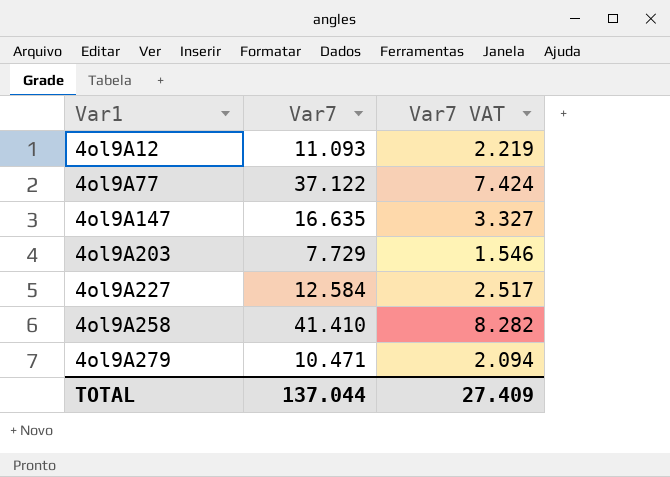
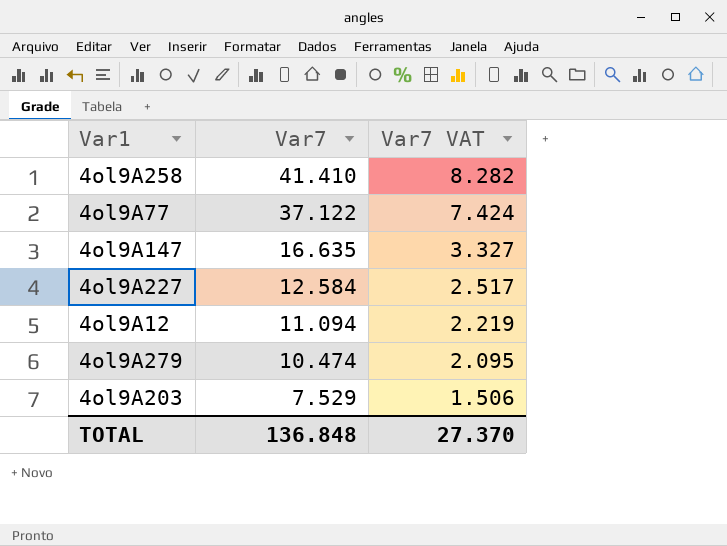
row order: Var1 ascending -> Var7 descending
4ol9A12 | Var7: 11.093 -> 11.094
4ol9A279 | Var7: 10.471 -> 10.474
4ol9A279 | Var7 VAT: 2.094 -> 2.095
4ol9A203 | Var7: 7.729 -> 7.529
4ol9A203 | Var7 VAT: 1.546 -> 1.506
TOTAL | Var7: 137.044 -> 136.848
TOTAL | Var7 VAT: 27.409 -> 27.370

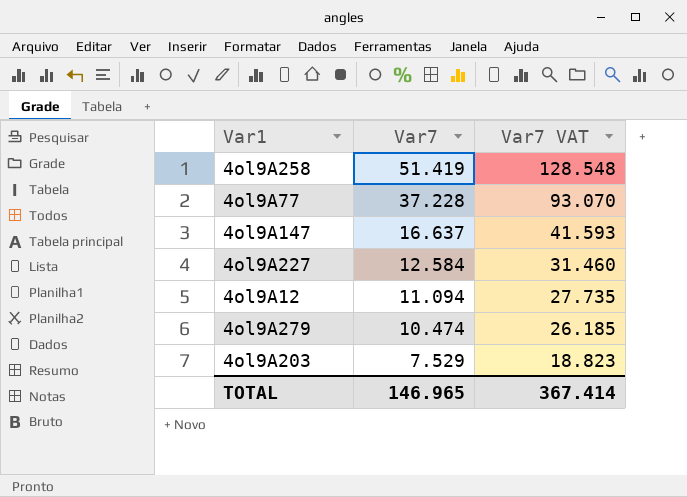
column Var7 VAT | formula: [Var7] * 0.2 -> [Var7] * 2.5
4ol9A258 | Var7: 41.410 -> 51.419
4ol9A77 | Var7: 37.122 -> 37.228
4ol9A147 | Var7: 16.635 -> 16.637
TOTAL | Var7: 136.848 -> 146.965
TOTAL | Var7 VAT: 27.370 -> 367.414

